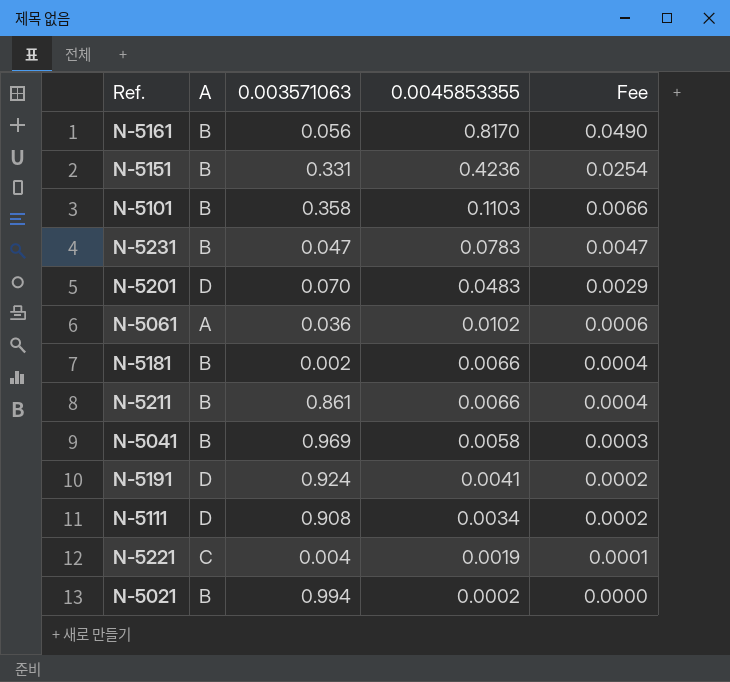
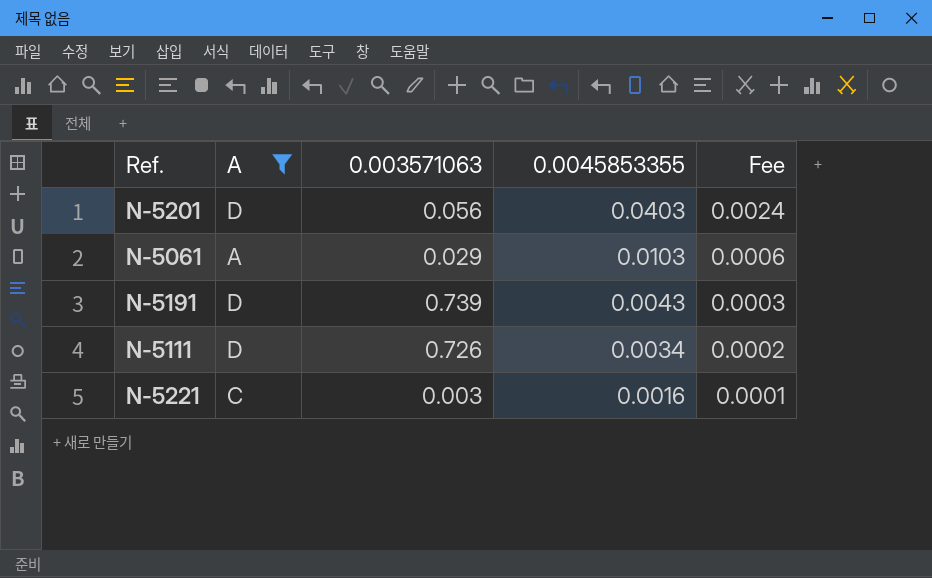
filter: none -> A != B
N-5201 | 0.003571063: 0.070 -> 0.056
N-5201 | 0.0045853355: 0.0483 -> 0.0403
N-5201 | Fee: 0.0029 -> 0.0024
N-5061 | 0.003571063: 0.036 -> 0.029
N-5061 | 0.0045853355: 0.0102 -> 0.0103
N-5191 | 0.003571063: 0.924 -> 0.739
N-5191 | 0.0045853355: 0.0041 -> 0.0043
N-5191 | Fee: 0.0002 -> 0.0003
N-5111 | 0.003571063: 0.908 -> 0.726
N-5221 | 0.003571063: 0.004 -> 0.003
N-5221 | 0.0045853355: 0.0019 -> 0.0016

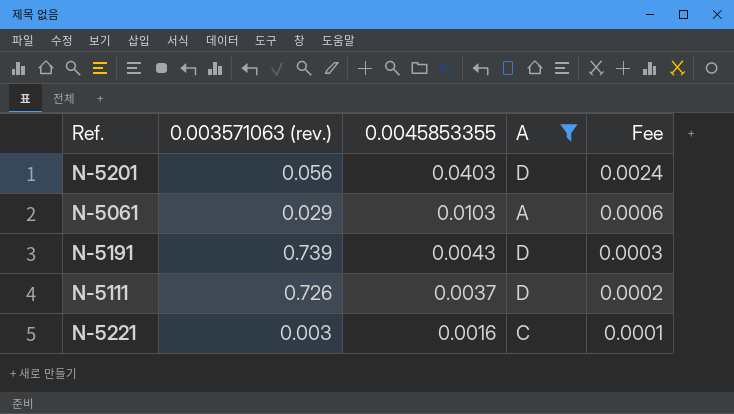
column name: 0.003571063 -> 0.003571063 (rev.)
column A | position: 2 -> 4
N-5111 | 0.0045853355: 0.0034 -> 0.0037

